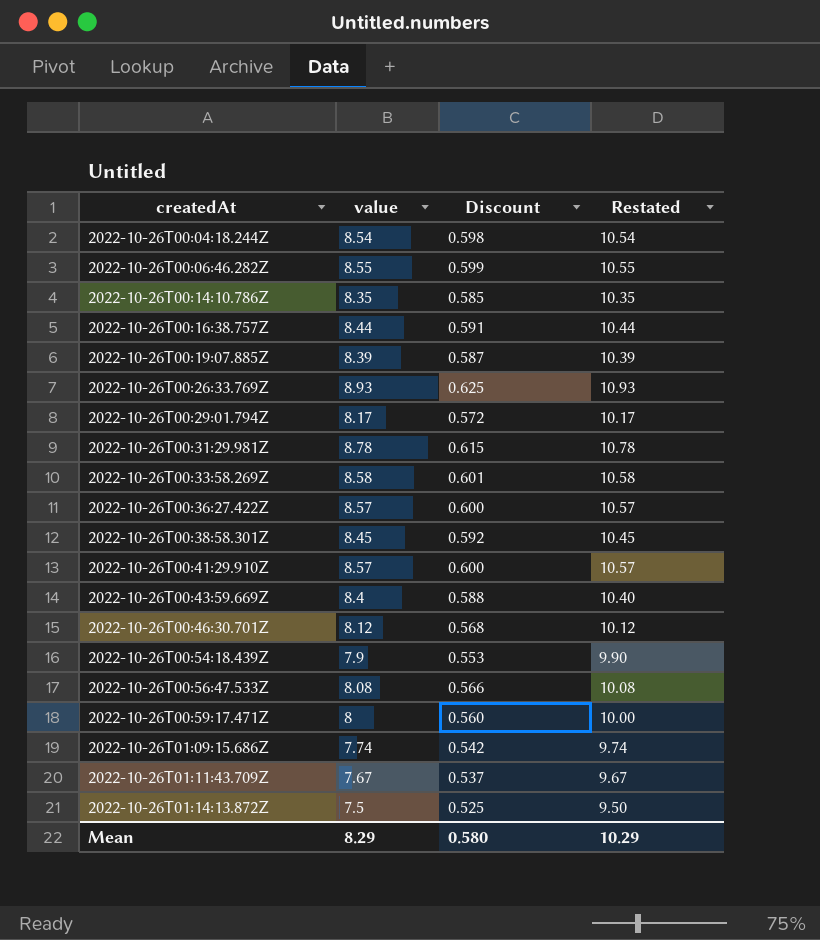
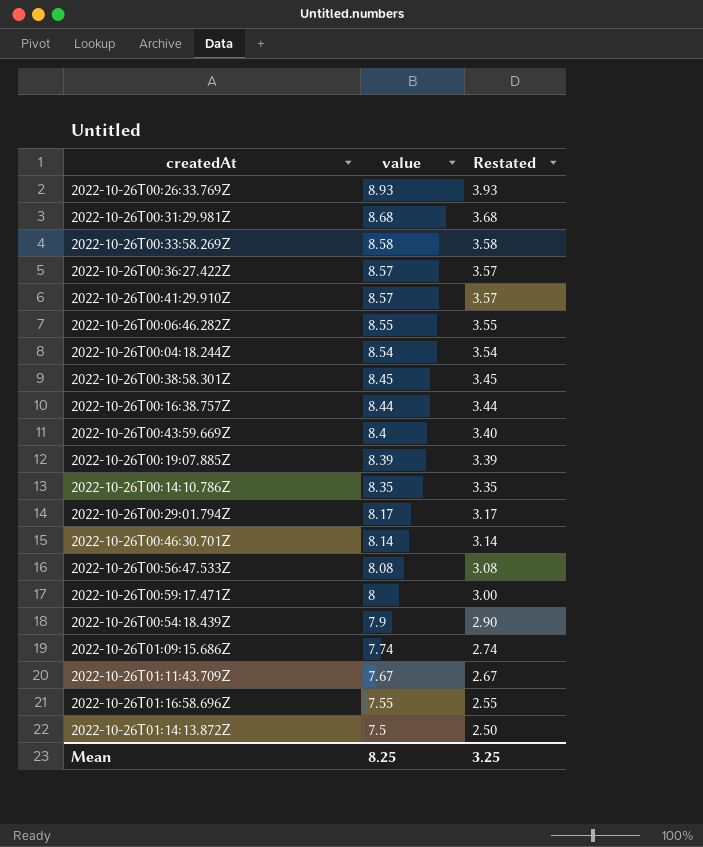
row order: createdAt ascending -> value descending
column Discount | formula: [value] * 0.07 -> none
column Restated | formula: [value] + 2 -> [value] - 5
2022-10-26T00:31:29.981Z | value: 8.78 -> 8.68
2022-10-26T00:46:30.701Z | value: 8.12 -> 8.14
row 2022-10-26T01:16:58.696Z: none -> 7.55 | 2.55
Mean | value: 8.29 -> 8.25
Mean | Restated: 10.29 -> 3.25

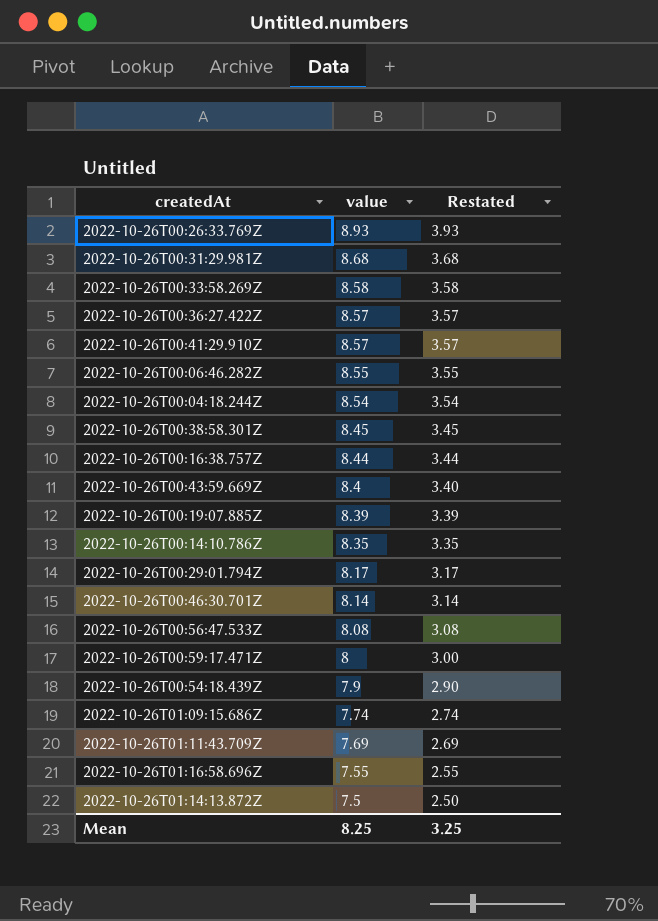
2022-10-26T01:11:43.709Z | value: 7.67 -> 7.69
2022-10-26T01:11:43.709Z | Restated: 2.67 -> 2.69

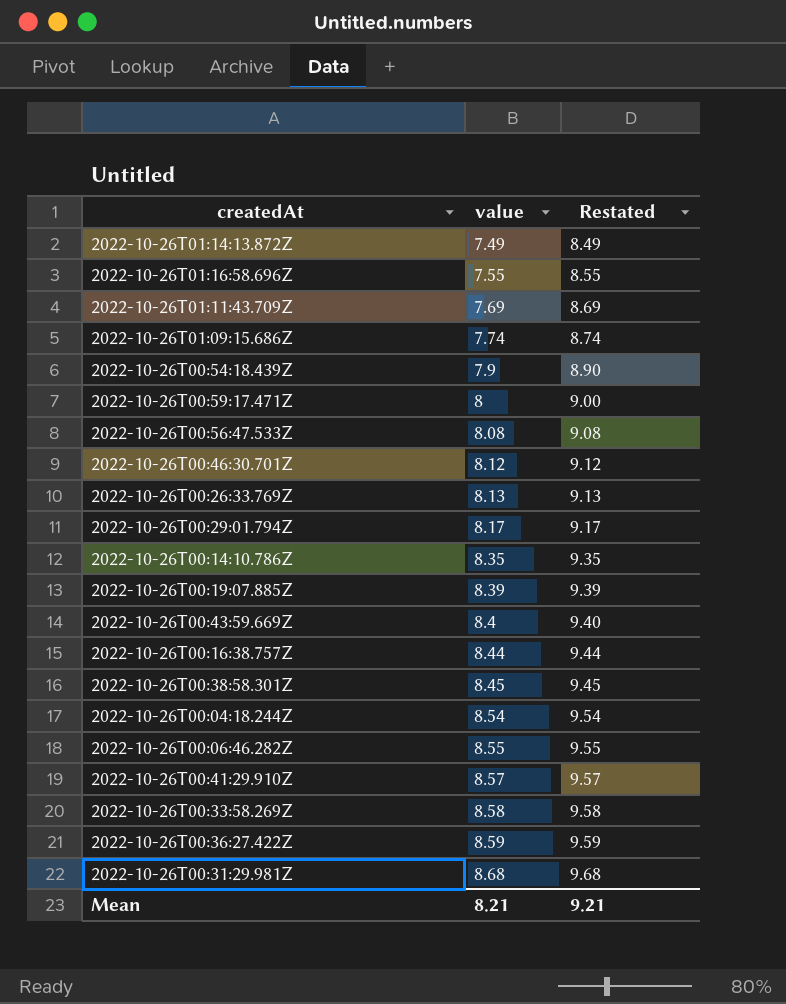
row order: value descending -> value ascending
column Restated | formula: [value] - 5 -> [value] + 1
2022-10-26T01:14:13.872Z | value: 7.5 -> 7.49
2022-10-26T00:46:30.701Z | value: 8.14 -> 8.12
2022-10-26T00:26:33.769Z | value: 8.93 -> 8.13
2022-10-26T00:36:27.422Z | value: 8.57 -> 8.59
Mean | value: 8.25 -> 8.21
Mean | Restated: 3.25 -> 9.21

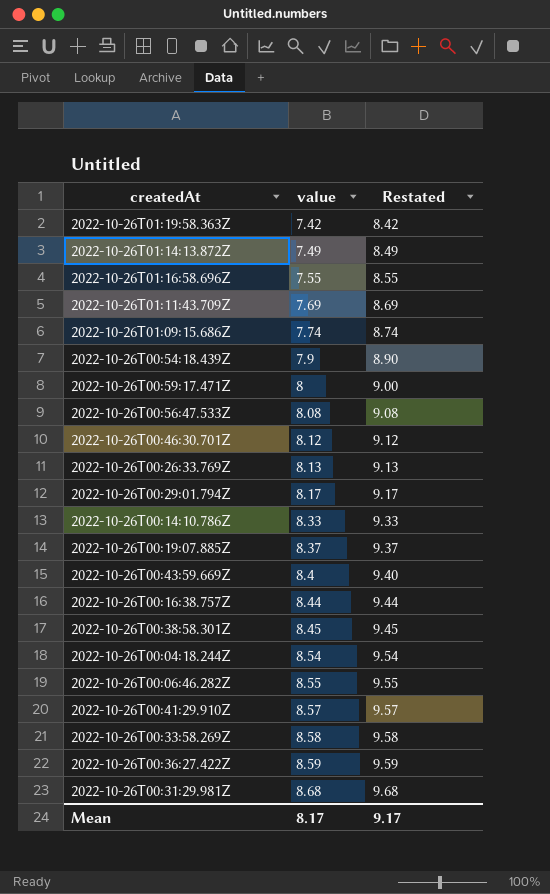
row 2022-10-26T01:19:58.363Z: none -> 7.42 | 8.42
2022-10-26T00:14:10.786Z | value: 8.35 -> 8.33
2022-10-26T00:14:10.786Z | Restated: 9.35 -> 9.33
2022-10-26T00:19:07.885Z | value: 8.39 -> 8.37
2022-10-26T00:19:07.885Z | Restated: 9.39 -> 9.37
Mean | value: 8.21 -> 8.17
Mean | Restated: 9.21 -> 9.17

